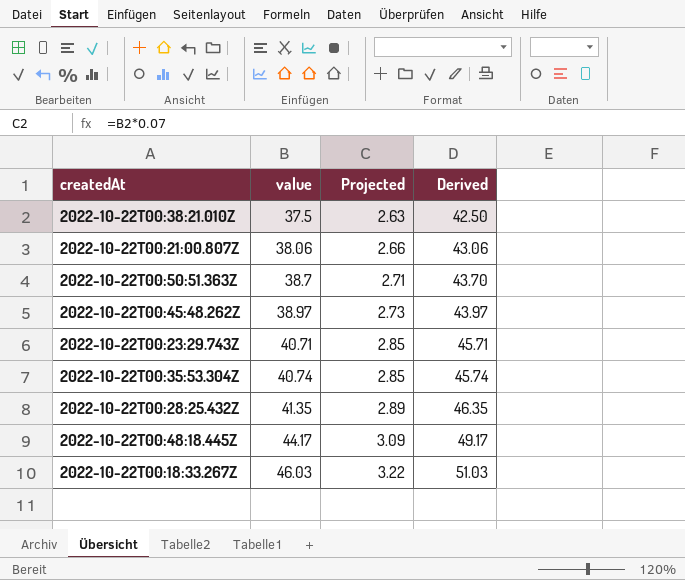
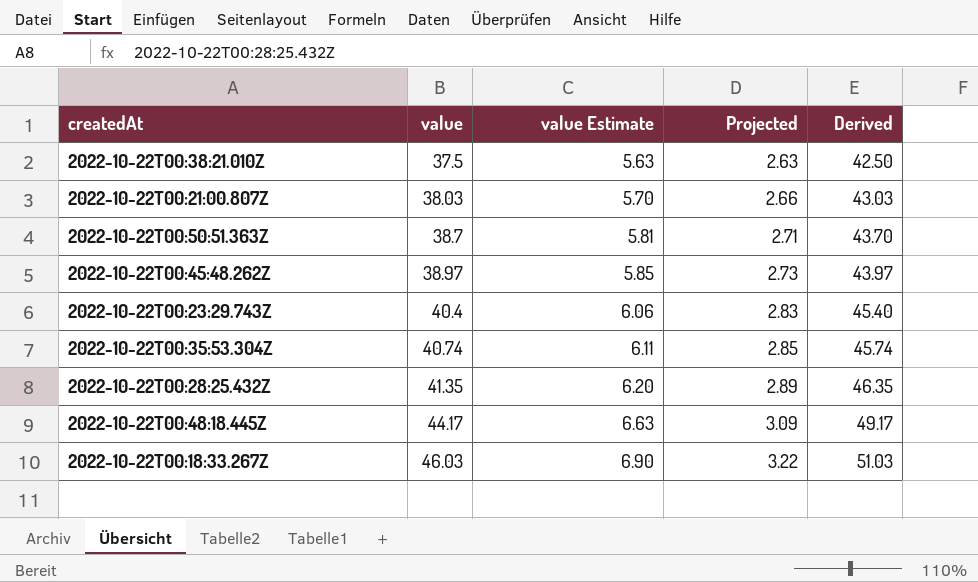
column value Estimate | formula: none -> [value] * 0.15
2022-10-22T00:21:00.807Z | value: 38.06 -> 38.03
2022-10-22T00:21:00.807Z | Derived: 43.06 -> 43.03
2022-10-22T00:23:29.743Z | value: 40.71 -> 40.4
2022-10-22T00:23:29.743Z | Projected: 2.85 -> 2.83
2022-10-22T00:23:29.743Z | Derived: 45.71 -> 45.40

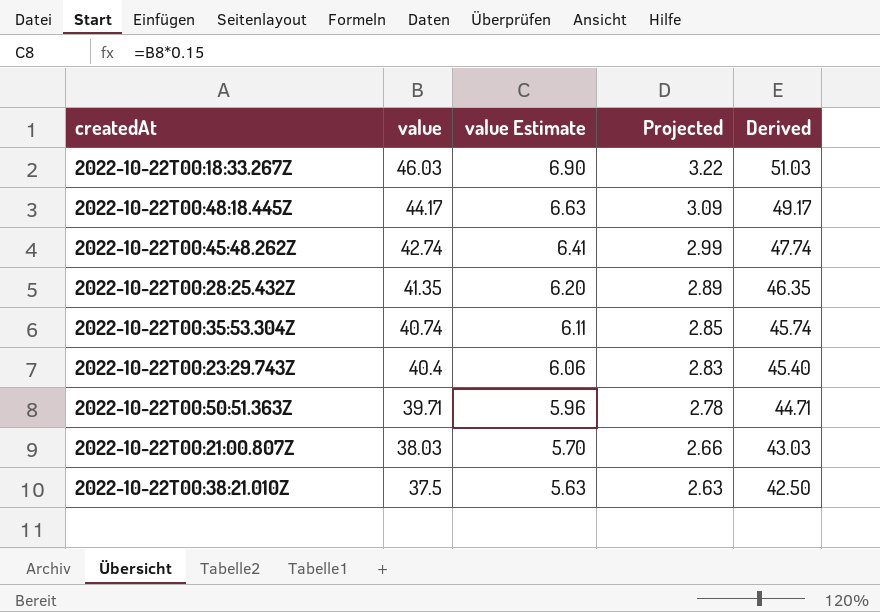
row order: value ascending -> value descending
2022-10-22T00:45:48.262Z | value: 38.97 -> 42.74
2022-10-22T00:45:48.262Z | value Estimate: 5.85 -> 6.41
2022-10-22T00:45:48.262Z | Projected: 2.73 -> 2.99
2022-10-22T00:45:48.262Z | Derived: 43.97 -> 47.74
2022-10-22T00:50:51.363Z | value: 38.7 -> 39.71
2022-10-22T00:50:51.363Z | value Estimate: 5.81 -> 5.96
2022-10-22T00:50:51.363Z | Projected: 2.71 -> 2.78
2022-10-22T00:50:51.363Z | Derived: 43.70 -> 44.71

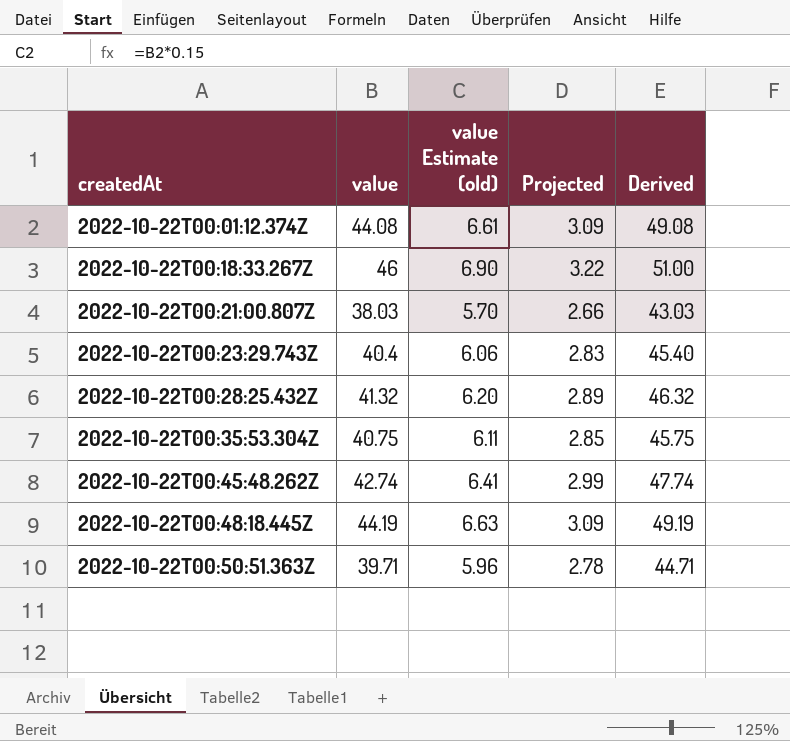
row order: value descending -> createdAt ascending
column name: value Estimate -> value Estimate (old)
row 2022-10-22T00:38:21.010Z: 37.5 | 5.63 | 2.63 | 42.50 -> none
row 2022-10-22T00:01:12.374Z: none -> 44.08 | 6.61 | 3.09 | 49.08
2022-10-22T00:18:33.267Z | value: 46.03 -> 46
2022-10-22T00:18:33.267Z | Derived: 51.03 -> 51.00
2022-10-22T00:28:25.432Z | value: 41.35 -> 41.32
2022-10-22T00:28:25.432Z | Derived: 46.35 -> 46.32
2022-10-22T00:35:53.304Z | value: 40.74 -> 40.75
2022-10-22T00:35:53.304Z | Derived: 45.74 -> 45.75
2022-10-22T00:48:18.445Z | value: 44.17 -> 44.19
2022-10-22T00:48:18.445Z | Derived: 49.17 -> 49.19

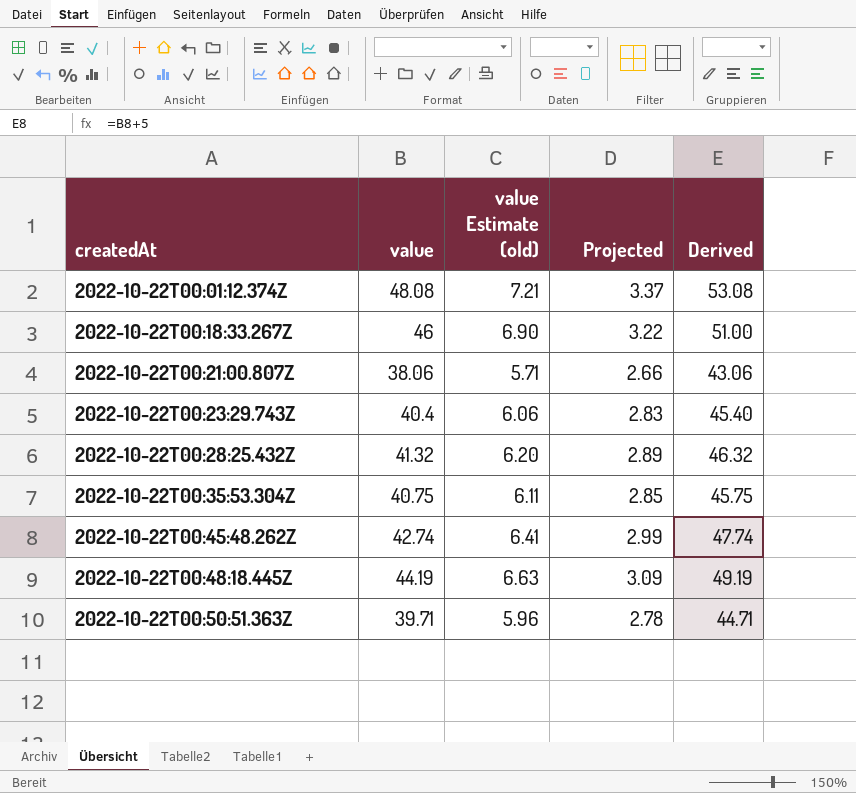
2022-10-22T00:01:12.374Z | value: 44.08 -> 48.08
2022-10-22T00:01:12.374Z | value Estimate (old): 6.61 -> 7.21
2022-10-22T00:01:12.374Z | Projected: 3.09 -> 3.37
2022-10-22T00:01:12.374Z | Derived: 49.08 -> 53.08
2022-10-22T00:21:00.807Z | value: 38.03 -> 38.06
2022-10-22T00:21:00.807Z | value Estimate (old): 5.70 -> 5.71
2022-10-22T00:21:00.807Z | Derived: 43.03 -> 43.06

